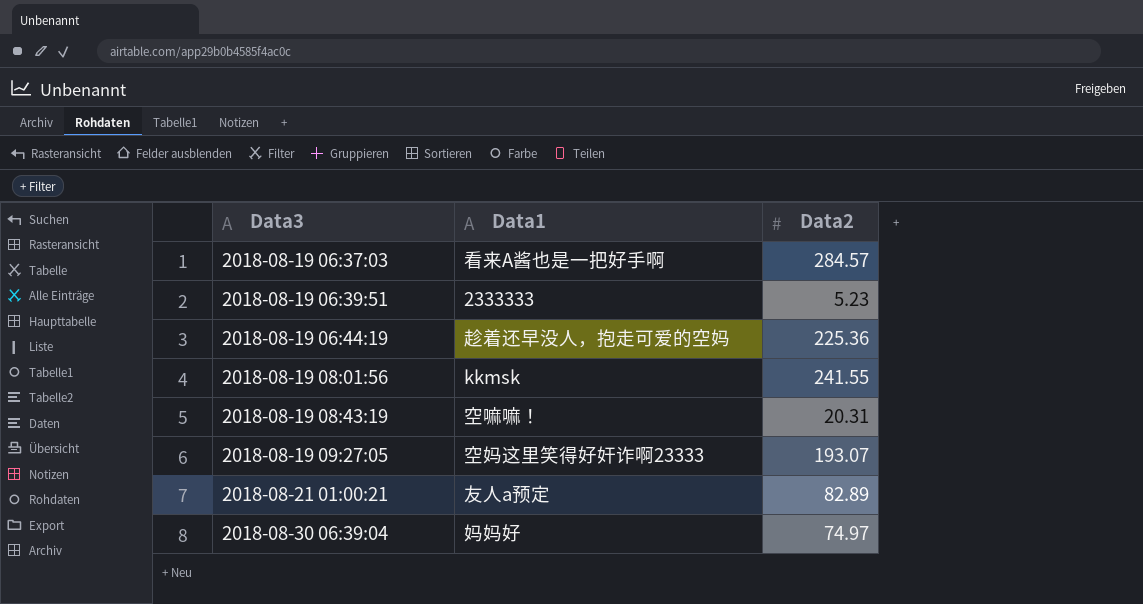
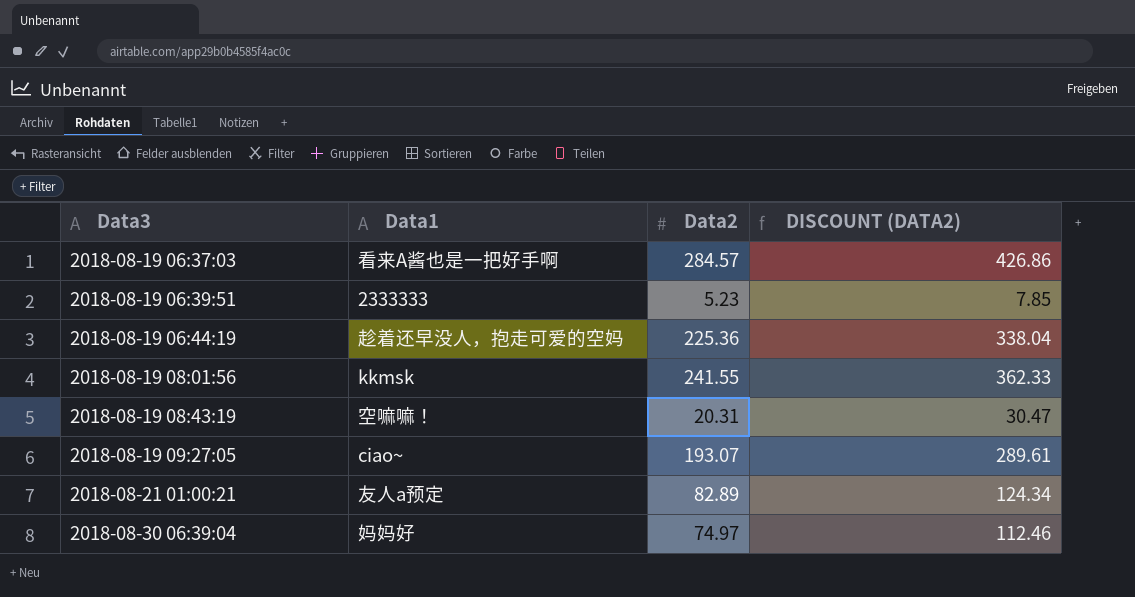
column DISCOUNT (DATA2) | formula: none -> [Data2] * 1.5
2018-08-19 09:27:05 | Data1: 空妈这里笑得好奸诈啊23333 -> ciao~

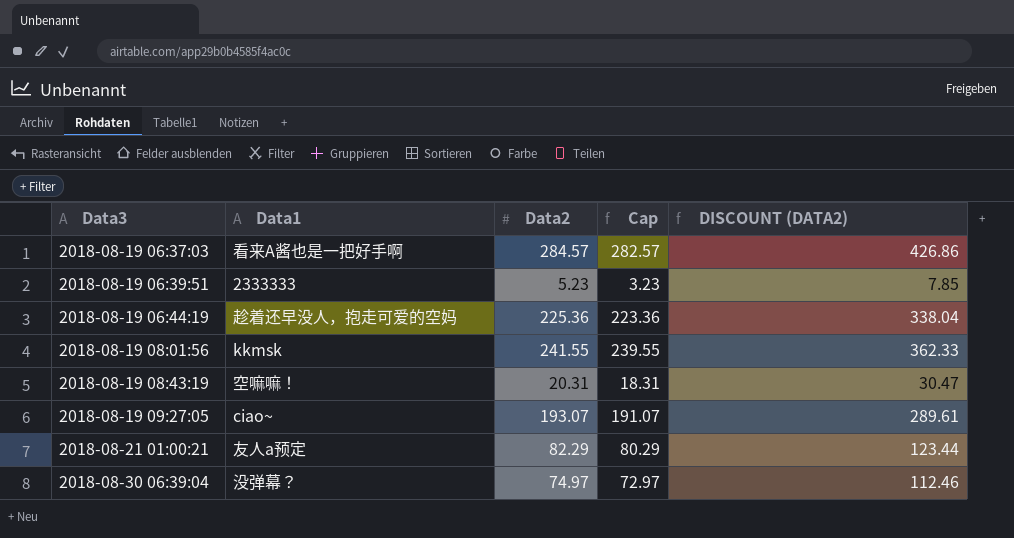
column Cap | formula: none -> [Data2] - 2
2018-08-21 01:00:21 | Data2: 82.89 -> 82.29
2018-08-21 01:00:21 | DISCOUNT (DATA2): 124.34 -> 123.44
2018-08-30 06:39:04 | Data1: 妈妈好 -> 没弹幕？

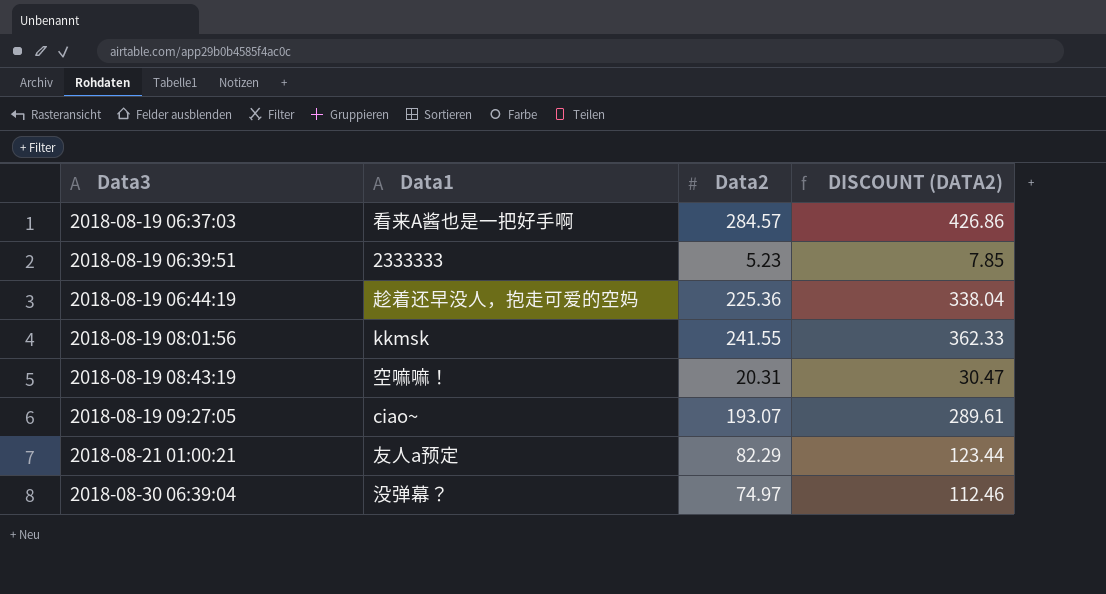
column Cap | formula: [Data2] - 2 -> none

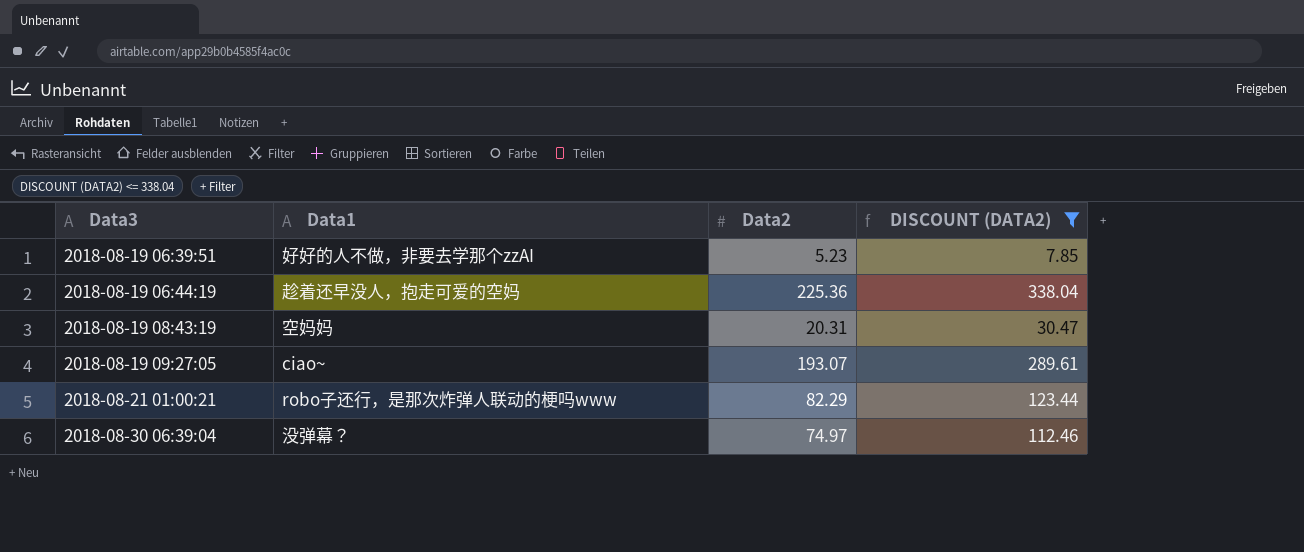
filter: none -> DISCOUNT (DATA2) <= 338.04
2018-08-19 06:39:51 | Data1: 2333333 -> 好好的人不做，非要去学那个zzAI
2018-08-19 08:43:19 | Data1: 空嘛嘛！ -> 空妈妈
2018-08-21 01:00:21 | Data1: 友人a预定 -> robo子还行，是那次炸弹人联动的梗吗www

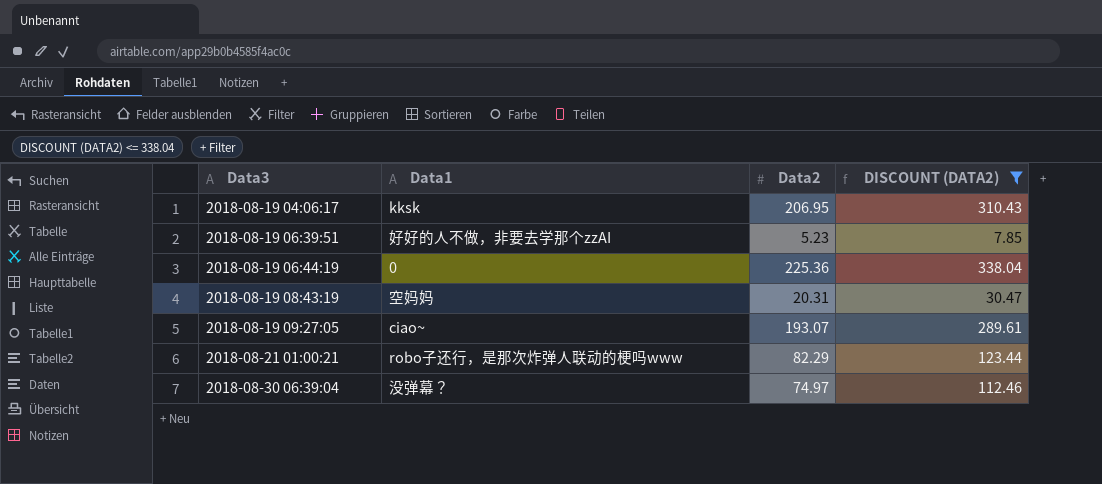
row 2018-08-19 04:06:17: none -> kksk | 206.95 | 310.43
2018-08-19 06:44:19 | Data1: 趁着还早没人，抱走可爱的空妈 -> 0

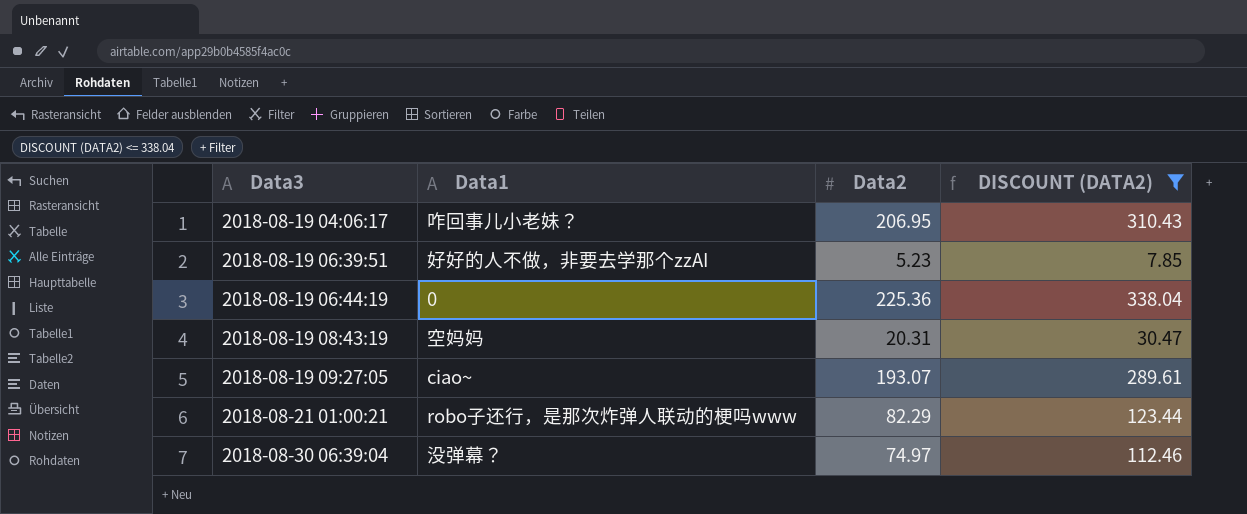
2018-08-19 04:06:17 | Data1: kksk -> 咋回事儿小老妹？

